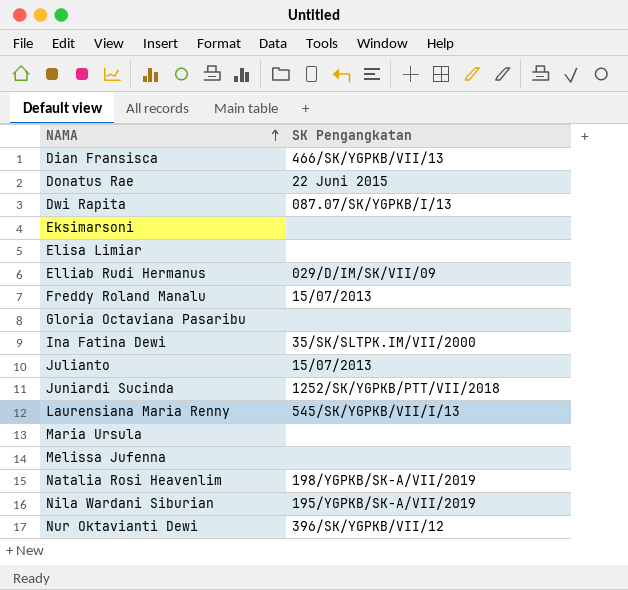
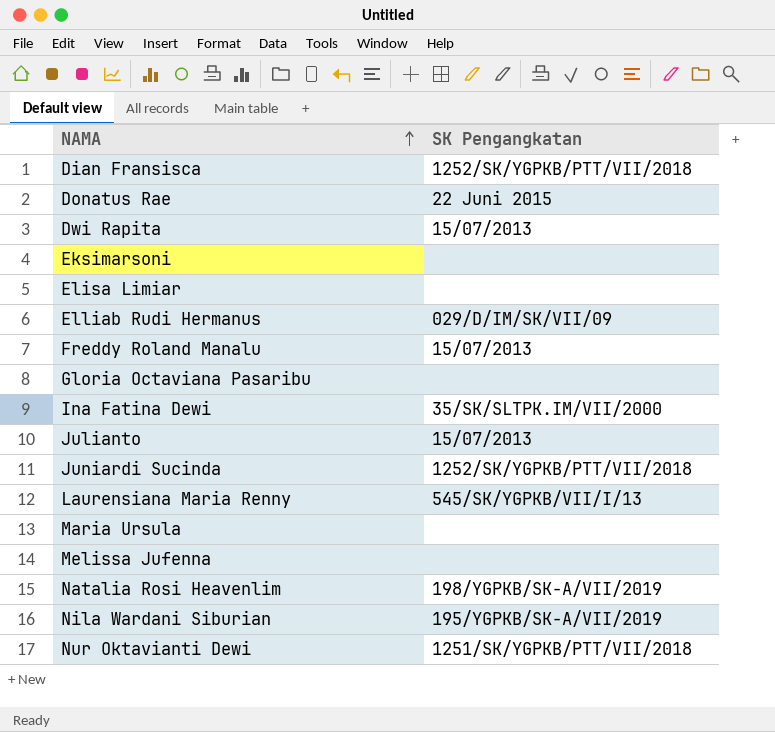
Dian Fransisca | SK Pengangkatan: 466/SK/YGPKB/VII/13 -> 1252/SK/YGPKB/PTT/VII/2018
Dwi Rapita | SK Pengangkatan: 087.07/SK/YGPKB/I/13 -> 15/07/2013
Nur Oktavianti Dewi | SK Pengangkatan: 396/SK/YGPKB/VII/12 -> 1251/SK/YGPKB/PTT/VII/2018

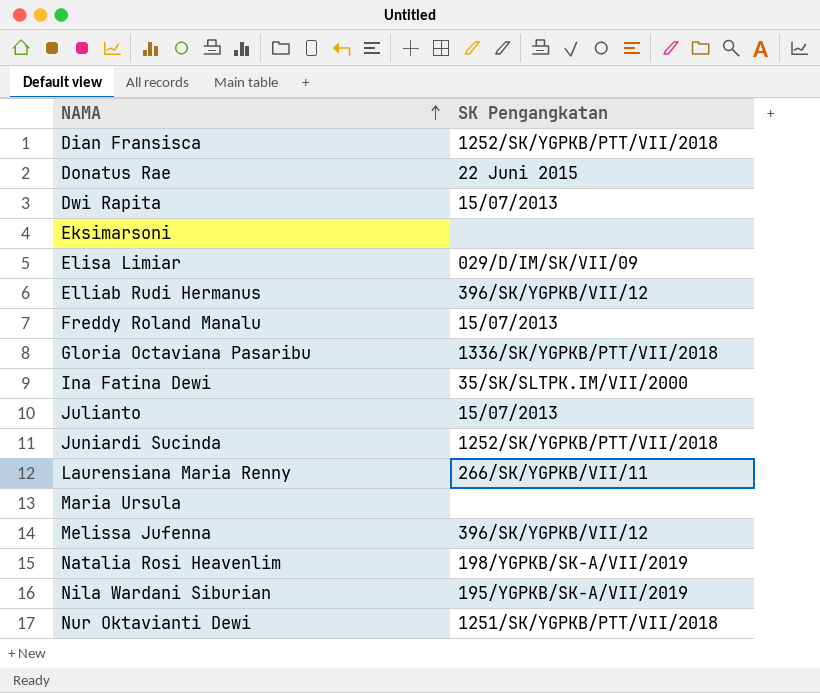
Elisa Limiar | SK Pengangkatan: none -> 029/D/IM/SK/VII/09
Elliab Rudi Hermanus | SK Pengangkatan: 029/D/IM/SK/VII/09 -> 396/SK/YGPKB/VII/12
Gloria Octaviana Pasaribu | SK Pengangkatan: none -> 1336/SK/YGPKB/PTT/VII/2018
Laurensiana Maria Renny | SK Pengangkatan: 545/SK/YGPKB/VII/I/13 -> 266/SK/YGPKB/VII/11
Melissa Jufenna | SK Pengangkatan: none -> 396/SK/YGPKB/VII/12

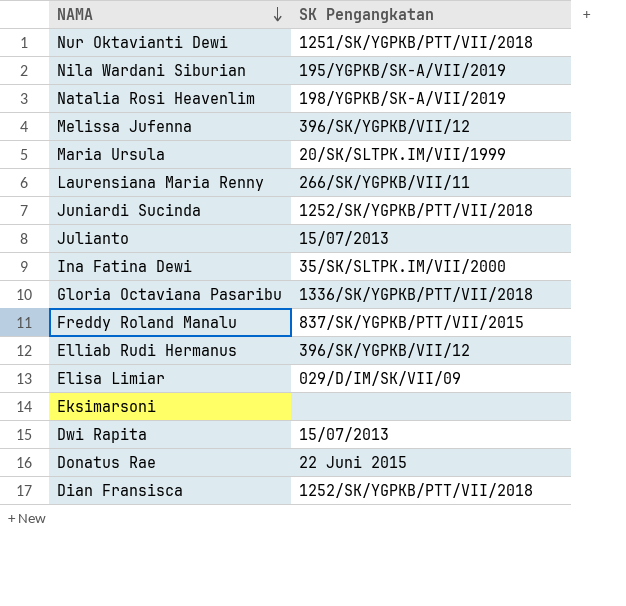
row order: NAMA ascending -> NAMA descending
Maria Ursula | SK Pengangkatan: none -> 20/SK/SLTPK.IM/VII/1999
Freddy Roland Manalu | SK Pengangkatan: 15/07/2013 -> 837/SK/YGPKB/PTT/VII/2015

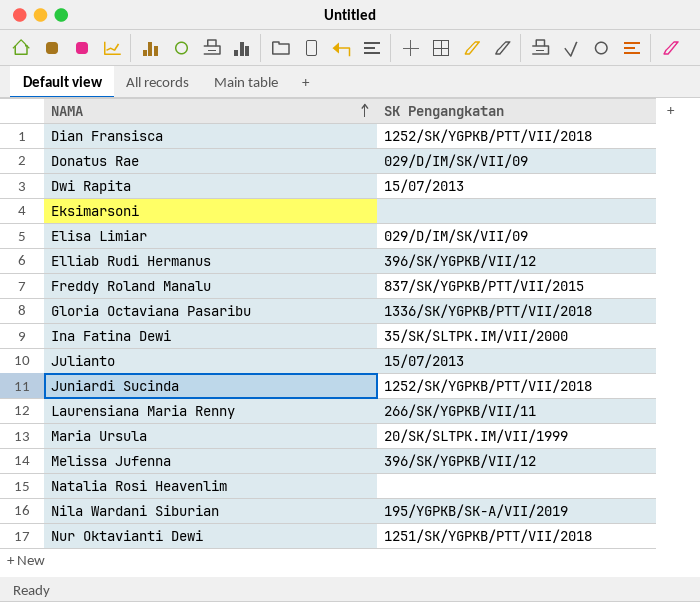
row order: NAMA descending -> NAMA ascending
Donatus Rae | SK Pengangkatan: 22 Juni 2015 -> 029/D/IM/SK/VII/09
Natalia Rosi Heavenlim | SK Pengangkatan: 198/YGPKB/SK-A/VII/2019 -> none

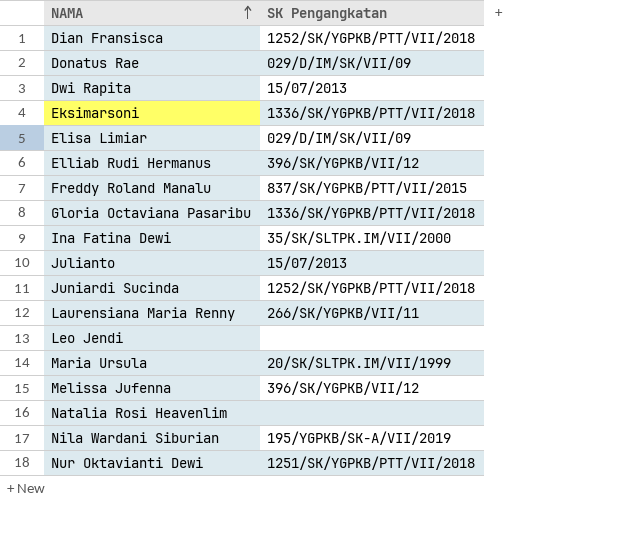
Eksimarsoni | SK Pengangkatan: none -> 1336/SK/YGPKB/PTT/VII/2018
row Leo Jendi: none -> none

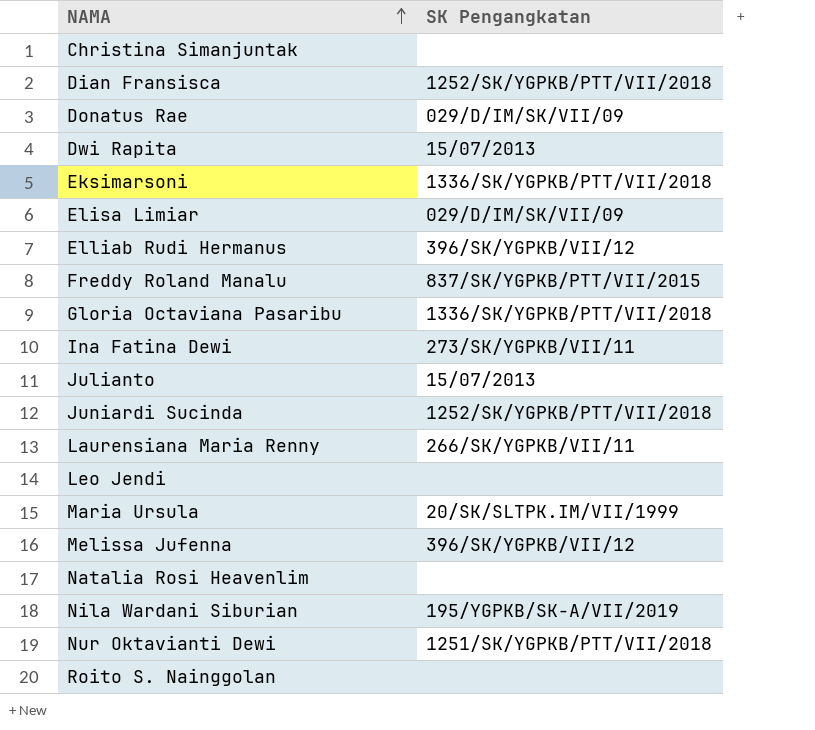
row Christina Simanjuntak: none -> none
Ina Fatina Dewi | SK Pengangkatan: 35/SK/SLTPK.IM/VII/2000 -> 273/SK/YGPKB/VII/11
row Roito S. Nainggolan: none -> none

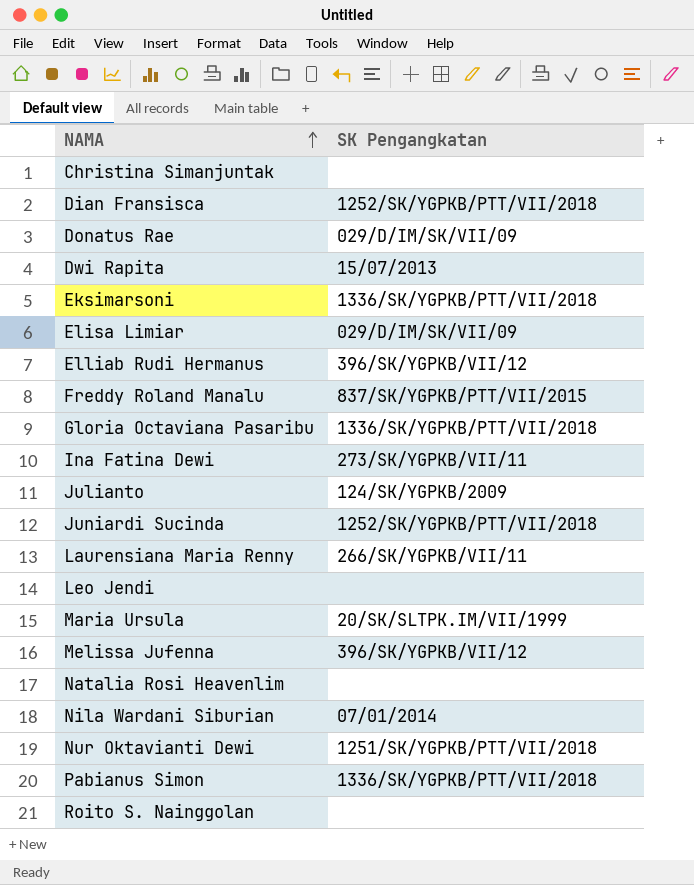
Julianto | SK Pengangkatan: 15/07/2013 -> 124/SK/YGPKB/2009
Nila Wardani Siburian | SK Pengangkatan: 195/YGPKB/SK-A/VII/2019 -> 07/01/2014
row Pabianus Simon: none -> 1336/SK/YGPKB/PTT/VII/2018

